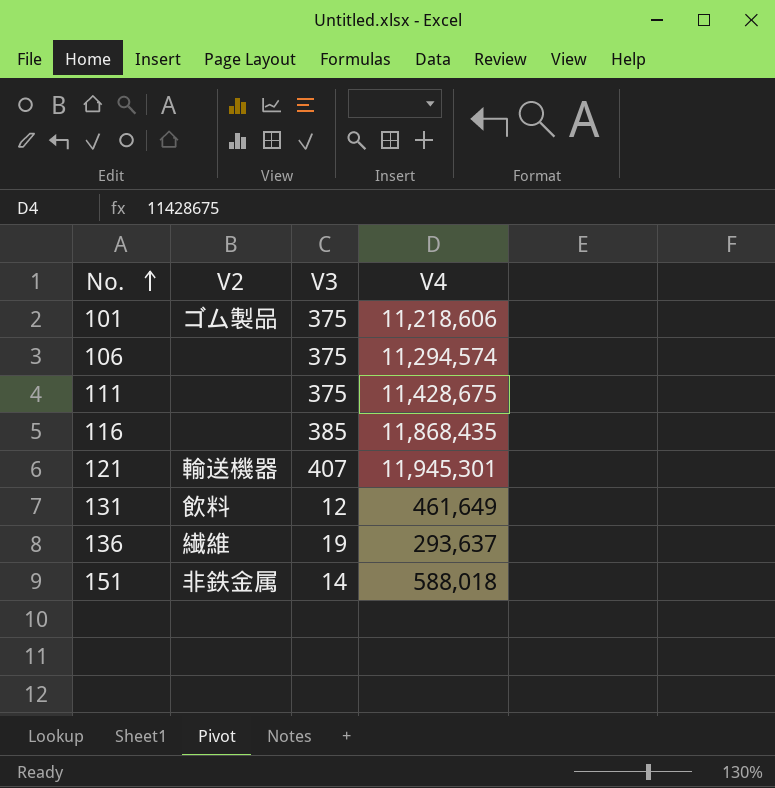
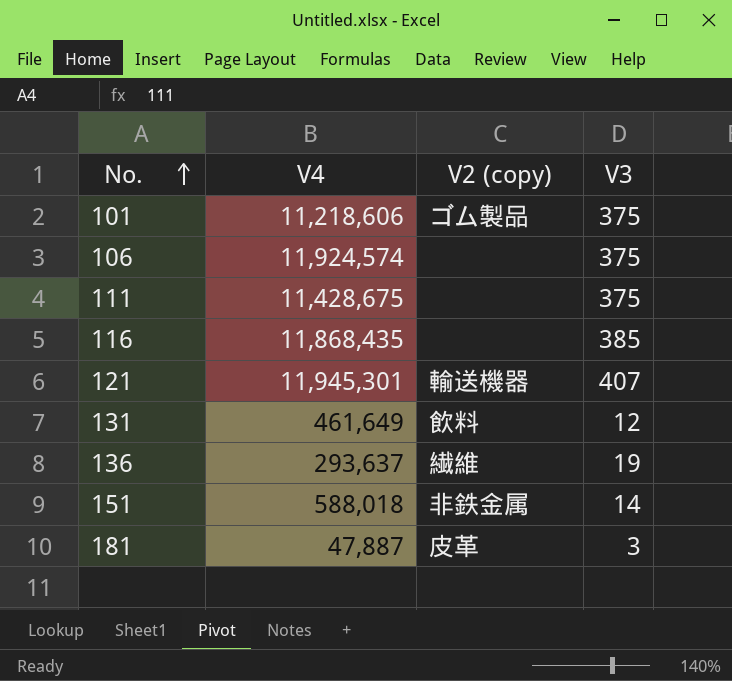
column V4 | position: 4 -> 2
column name: V2 -> V2 (copy)
106 | V4: 11,294,574 -> 11,924,574
row 181: none -> 47,887 | 皮革 | 3

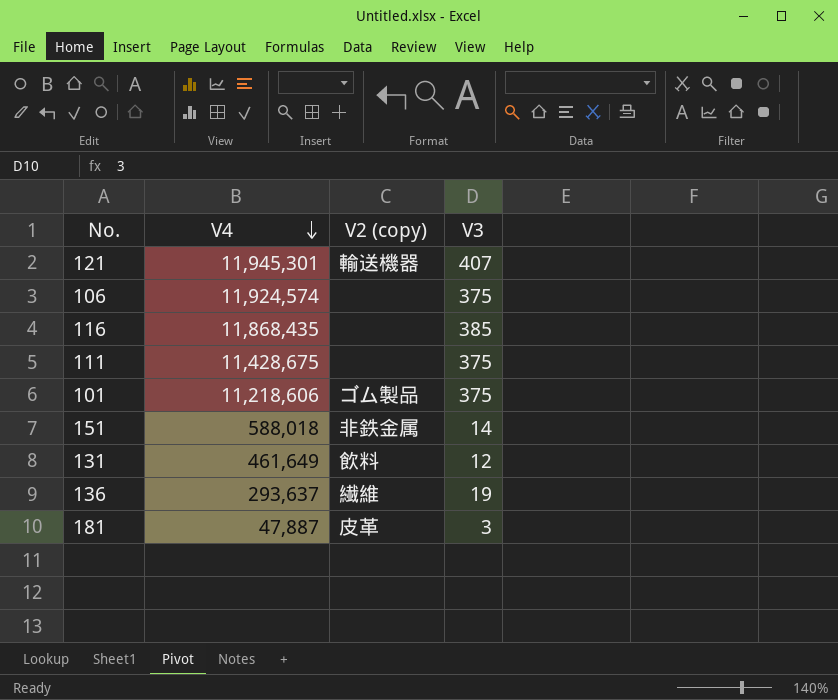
row order: No. ascending -> V4 descending

